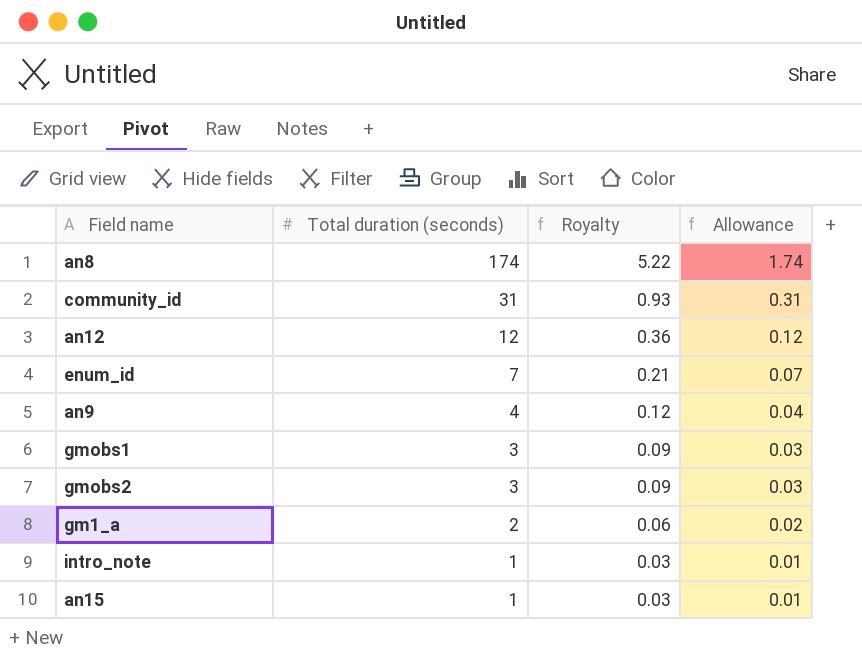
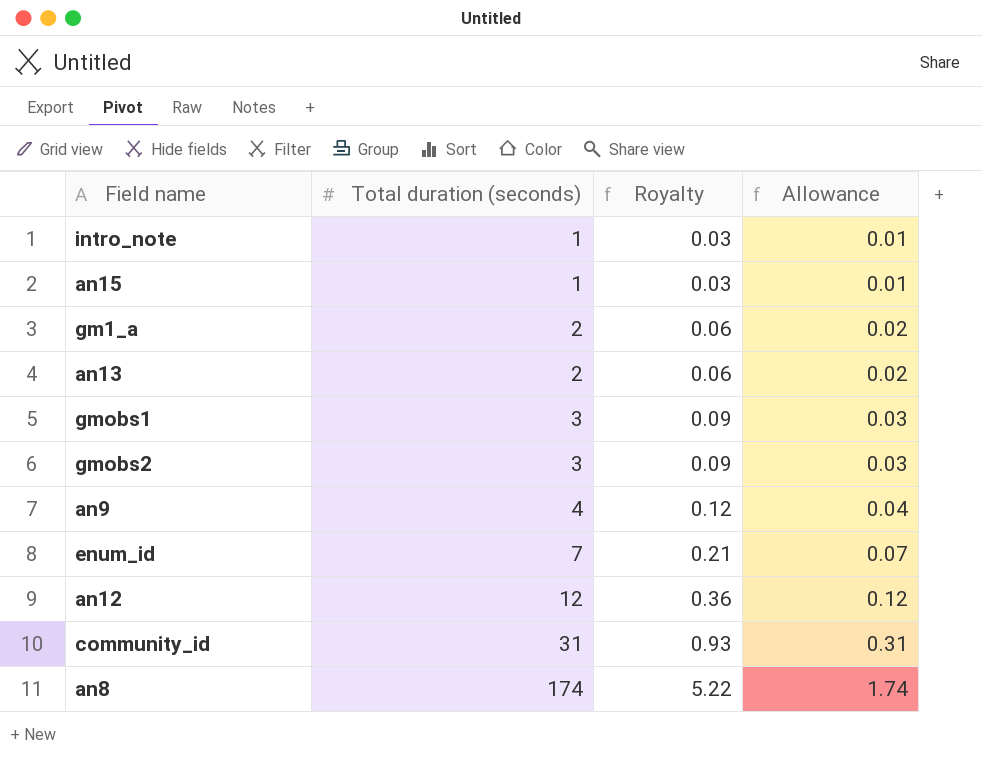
row order: Total duration (seconds) descending -> Total duration (seconds) ascending
row an13: none -> 2 | 0.06 | 0.02

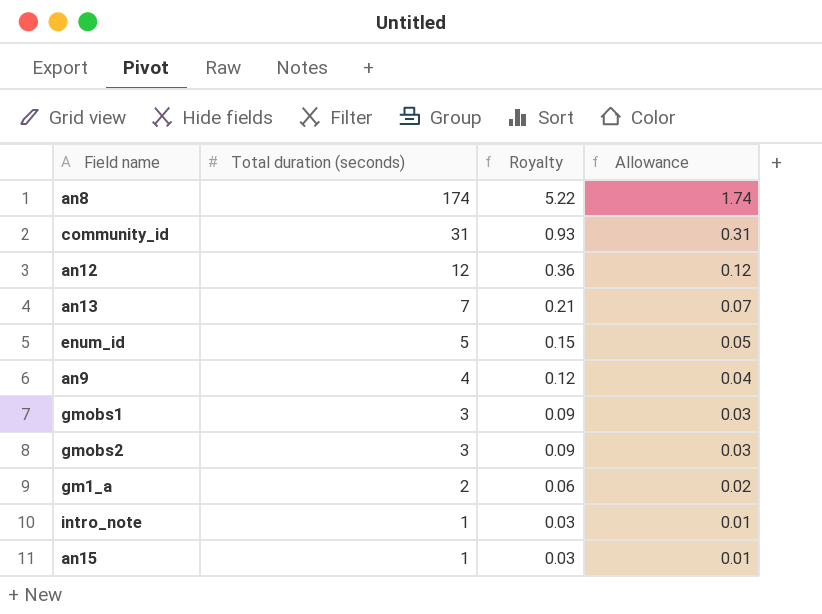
row order: Total duration (seconds) ascending -> Total duration (seconds) descending
an13 | Total duration (seconds): 2 -> 7
an13 | Royalty: 0.06 -> 0.21
an13 | Allowance: 0.02 -> 0.07
enum_id | Total duration (seconds): 7 -> 5
enum_id | Royalty: 0.21 -> 0.15
enum_id | Allowance: 0.07 -> 0.05

